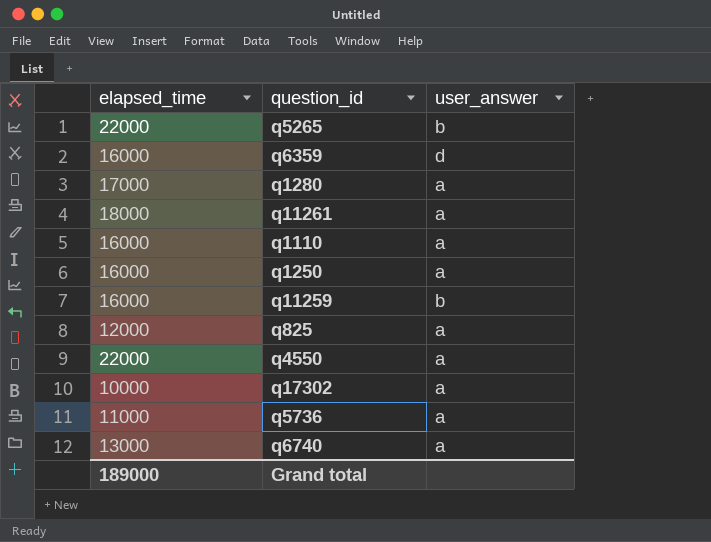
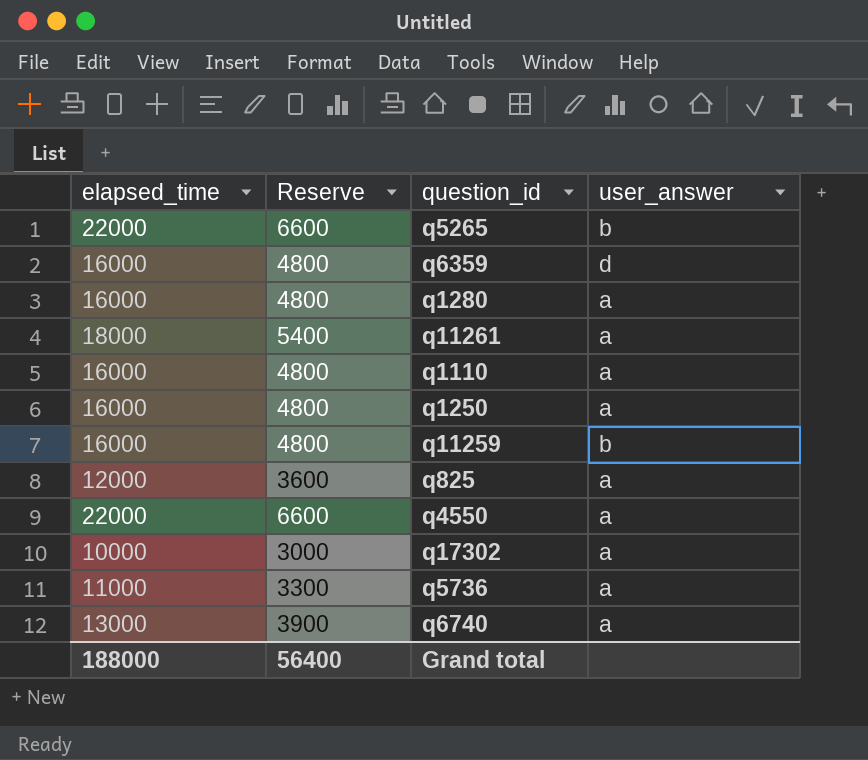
column Reserve | formula: none -> [elapsed_time] * 0.3
q1280 | elapsed_time: 17000 -> 16000
Grand total | elapsed_time: 189000 -> 188000

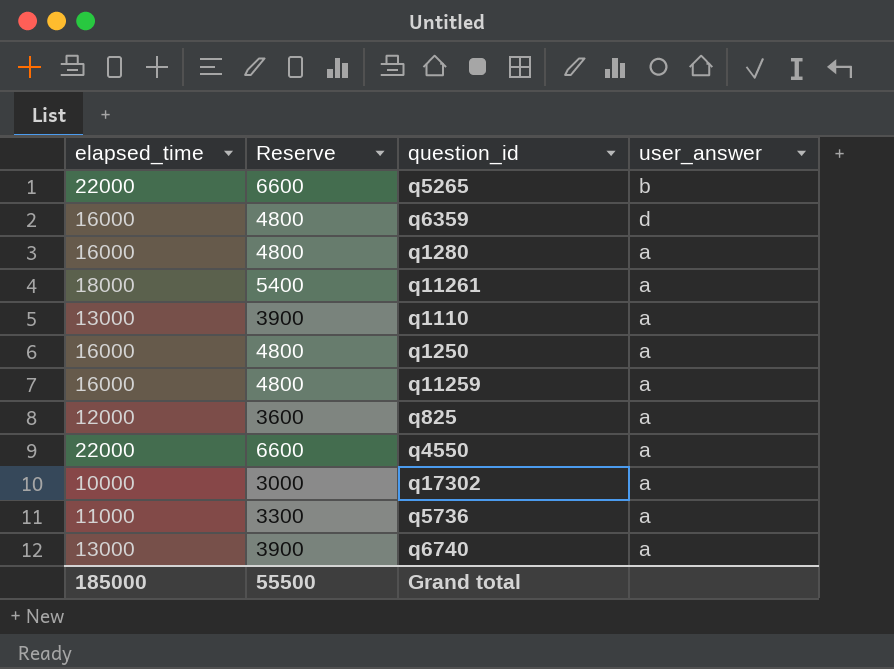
q1110 | elapsed_time: 16000 -> 13000
q1110 | Reserve: 4800 -> 3900
q11259 | user_answer: b -> a
Grand total | elapsed_time: 188000 -> 185000
Grand total | Reserve: 56400 -> 55500

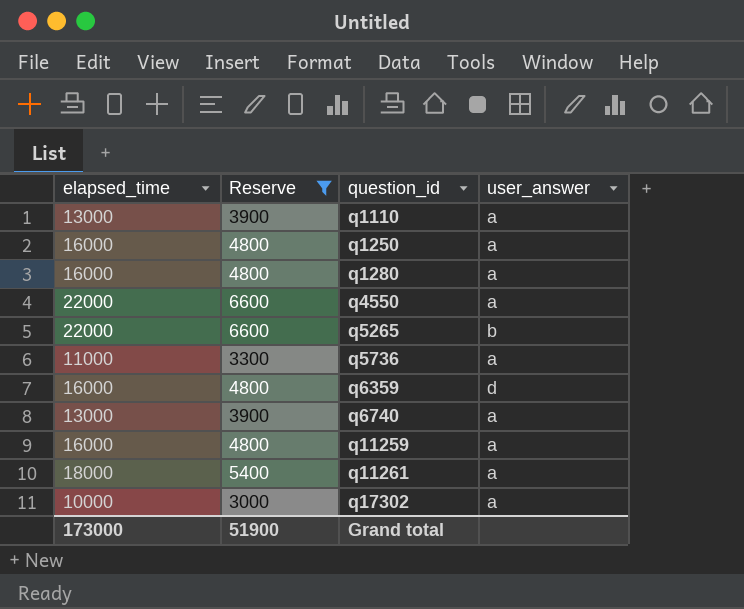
filter: none -> Reserve != 3600
row order: none -> question_id ascending
Grand total | elapsed_time: 185000 -> 173000
Grand total | Reserve: 55500 -> 51900

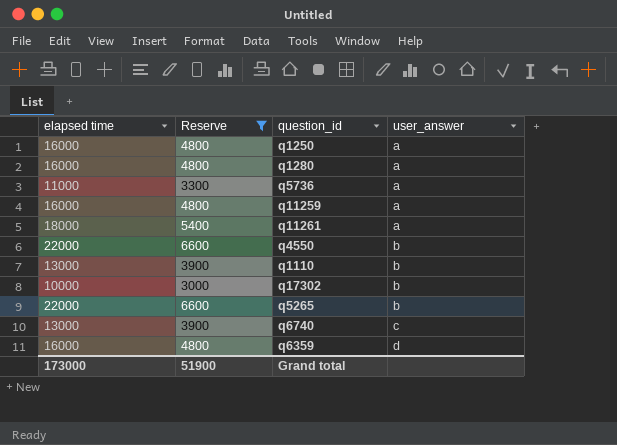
row order: question_id ascending -> user_answer ascending
column name: elapsed_time -> elapsed time
q4550 | user_answer: a -> b
q1110 | user_answer: a -> b
q17302 | user_answer: a -> b
q6740 | user_answer: a -> c

